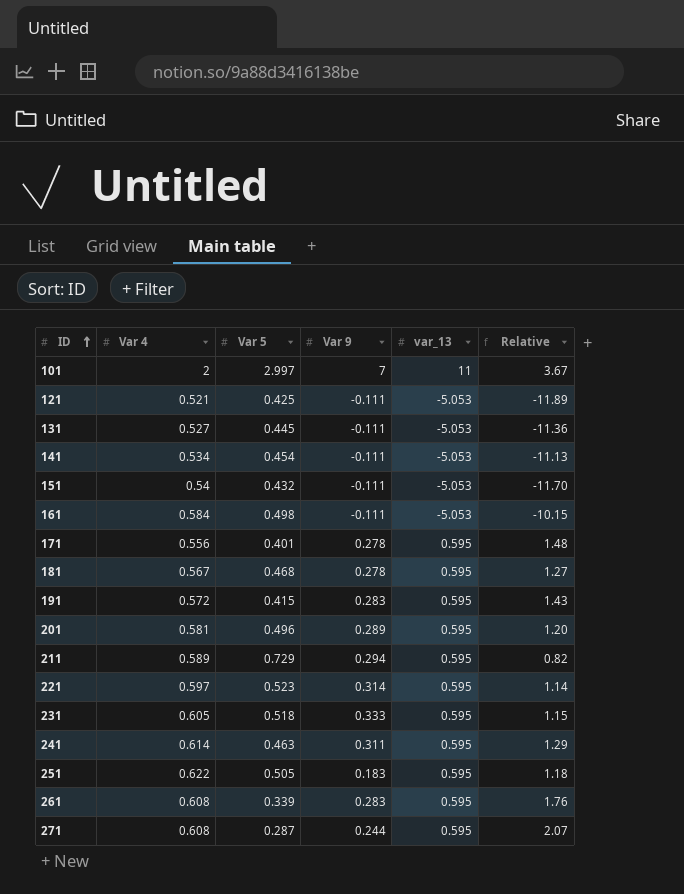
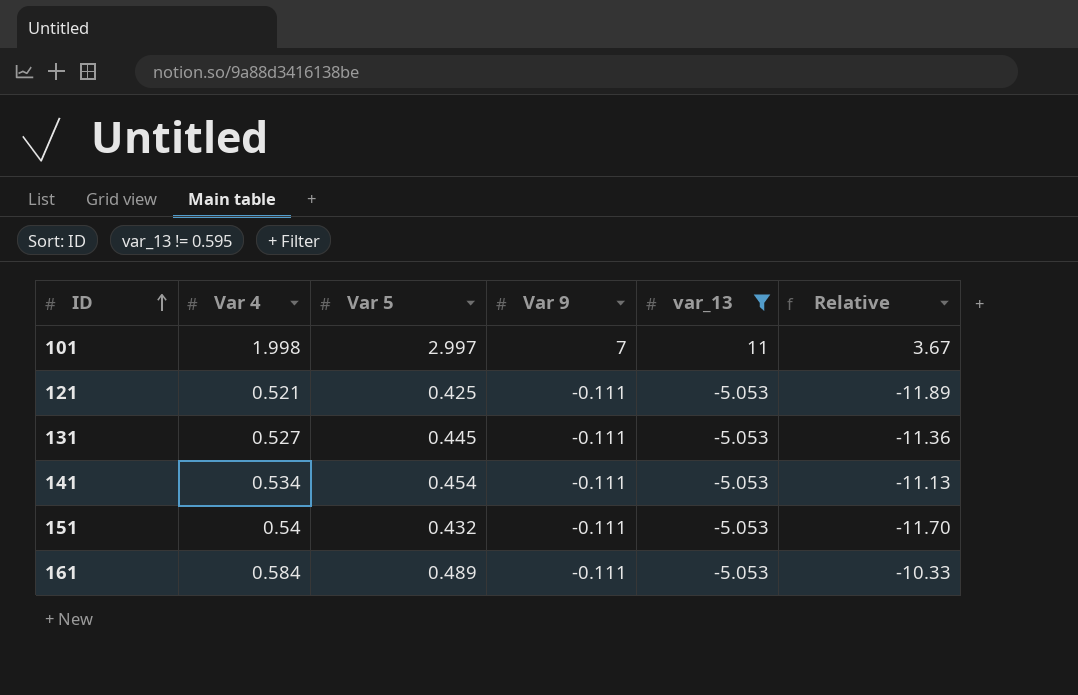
filter: none -> var_13 != 0.595
101 | Var 4: 2 -> 1.998
161 | Var 5: 0.498 -> 0.489
161 | Relative: -10.15 -> -10.33

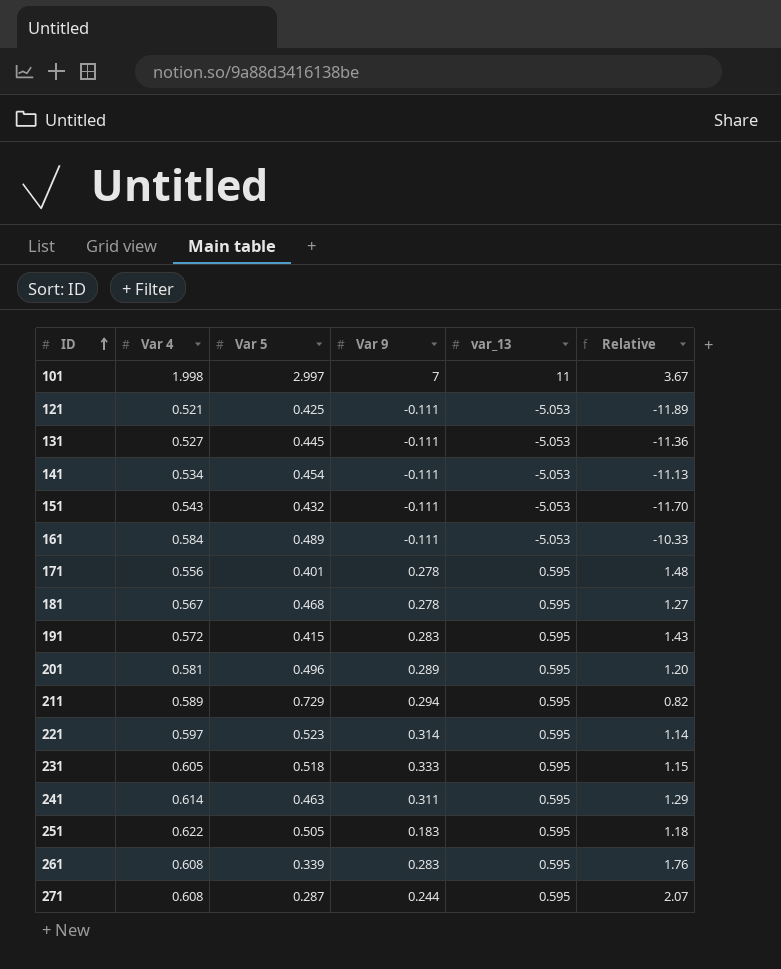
filter: var_13 != 0.595 -> none
151 | Var 4: 0.54 -> 0.543

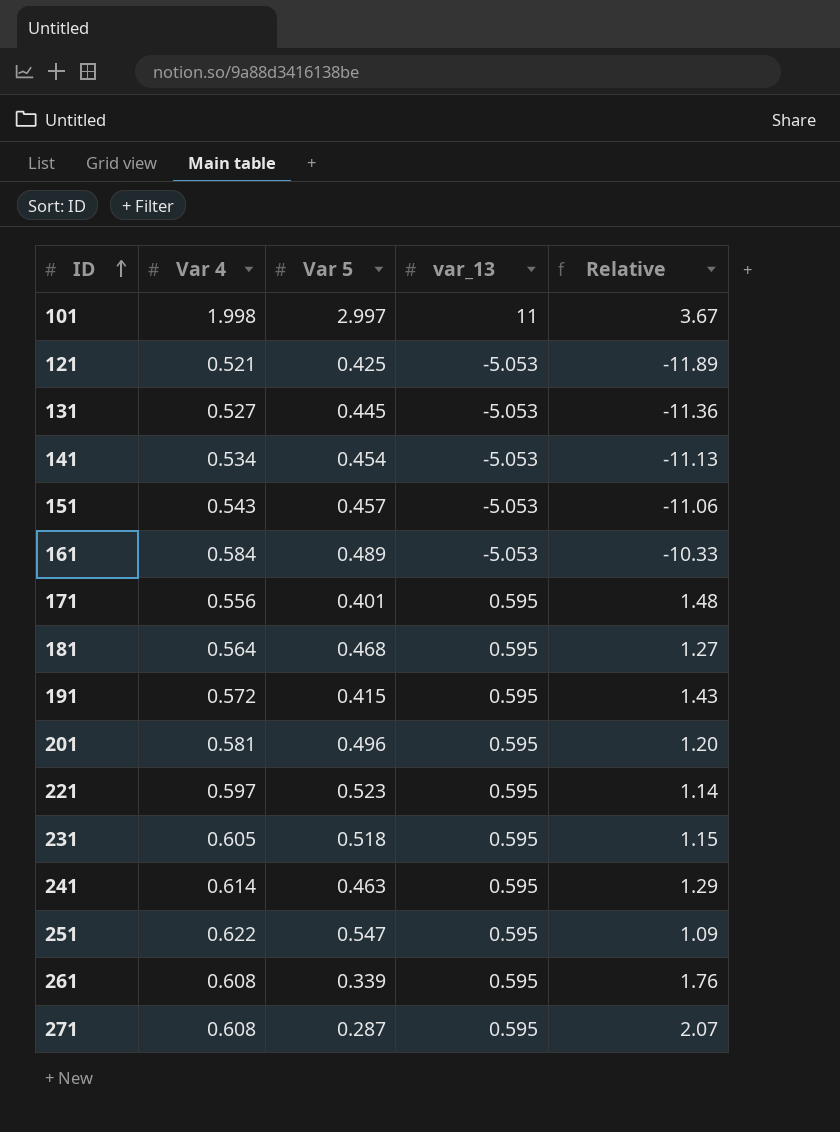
column Var 9 | position: 4 -> none
row 211: 0.589 | 0.729 | 0.294 | 0.595 | 0.82 -> none
151 | Var 5: 0.432 -> 0.457
151 | Relative: -11.70 -> -11.06
181 | Var 4: 0.567 -> 0.564
251 | Var 5: 0.505 -> 0.547
251 | Relative: 1.18 -> 1.09

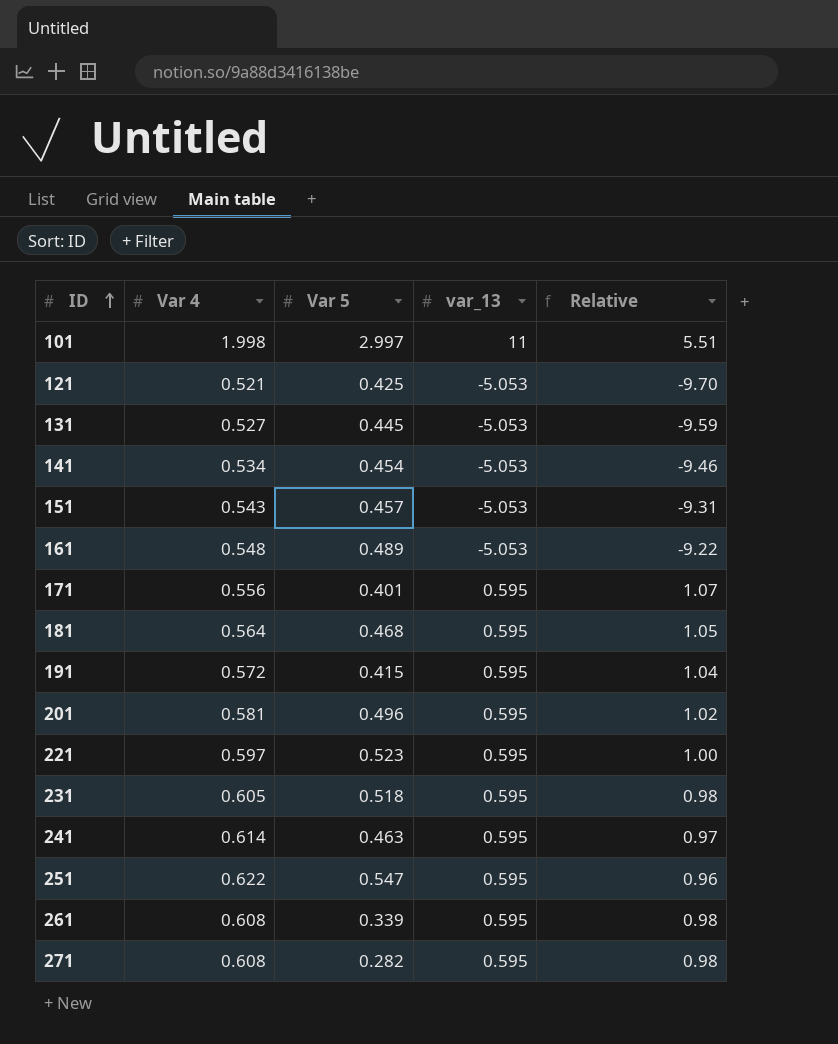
column Relative | formula: [var_13] / [Var 5] -> [var_13] / [Var 4]
161 | Var 4: 0.584 -> 0.548
271 | Var 5: 0.287 -> 0.282

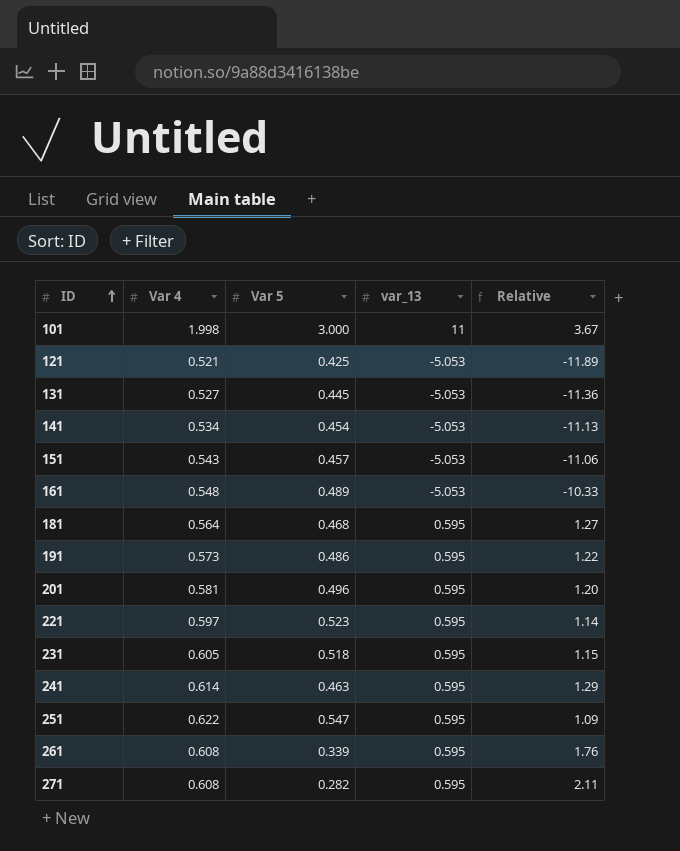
column Relative | formula: [var_13] / [Var 4] -> [var_13] / [Var 5]
row 171: 0.556 | 0.401 | 0.595 | 1.07 -> none
101 | Var 5: 2.997 -> 3.000
191 | Var 4: 0.572 -> 0.573
191 | Var 5: 0.415 -> 0.486

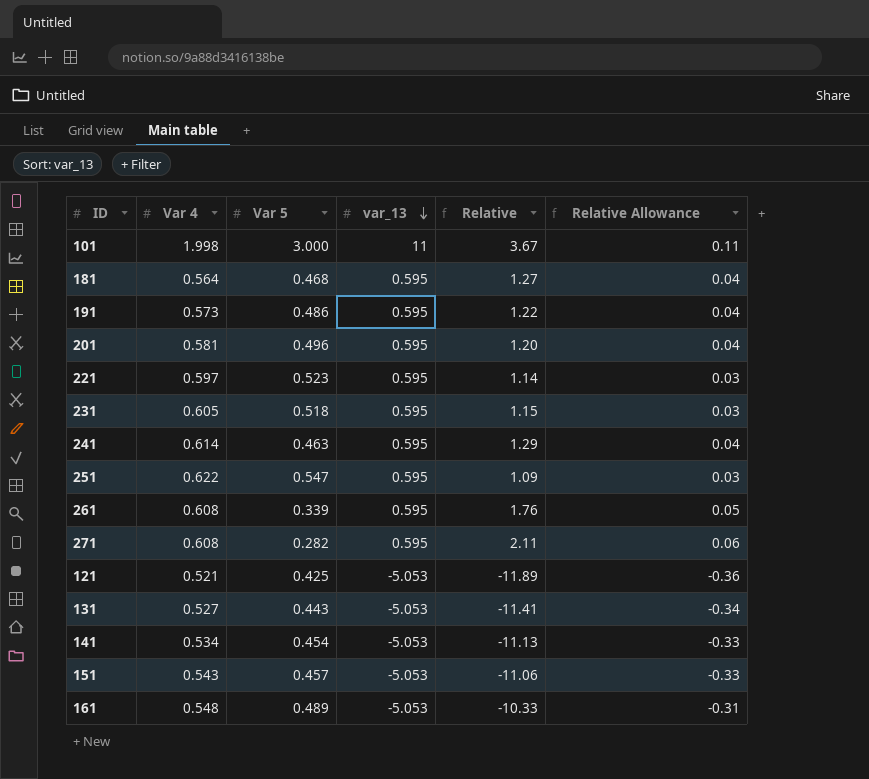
row order: ID ascending -> var_13 descending
column Relative Allowance | formula: none -> [Relative] * 0.03
131 | Var 5: 0.445 -> 0.443
131 | Relative: -11.36 -> -11.41

